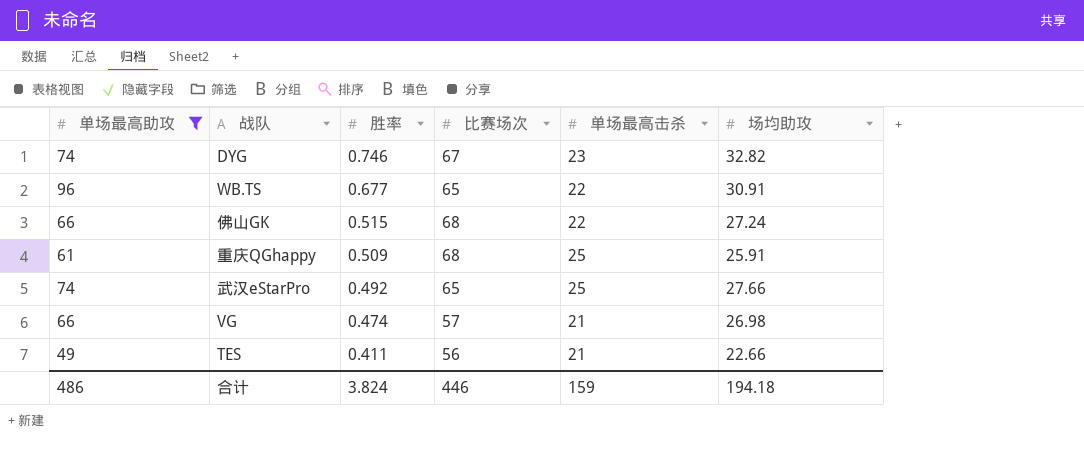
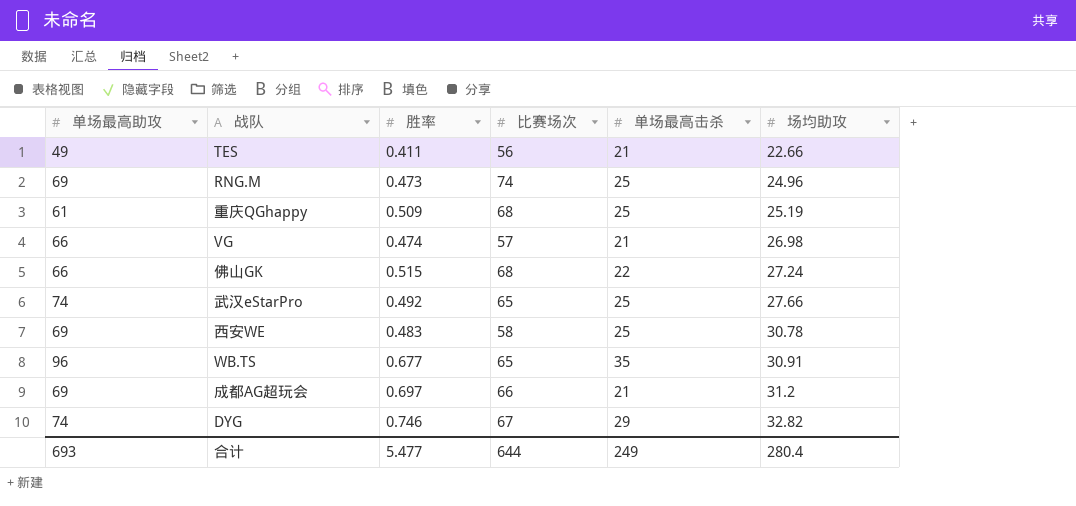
filter: 单场最高助攻 != 69 -> none
row order: 胜率 descending -> 场均助攻 ascending
重庆QGhappy | 场均助攻: 25.91 -> 25.19
WB.TS | 单场最高击杀: 22 -> 35
DYG | 单场最高击杀: 23 -> 29
合计 | 单场最高助攻: 486 -> 693
合计 | 胜率: 3.824 -> 5.477
合计 | 比赛场次: 446 -> 644
合计 | 单场最高击杀: 159 -> 249
合计 | 场均助攻: 194.18 -> 280.4

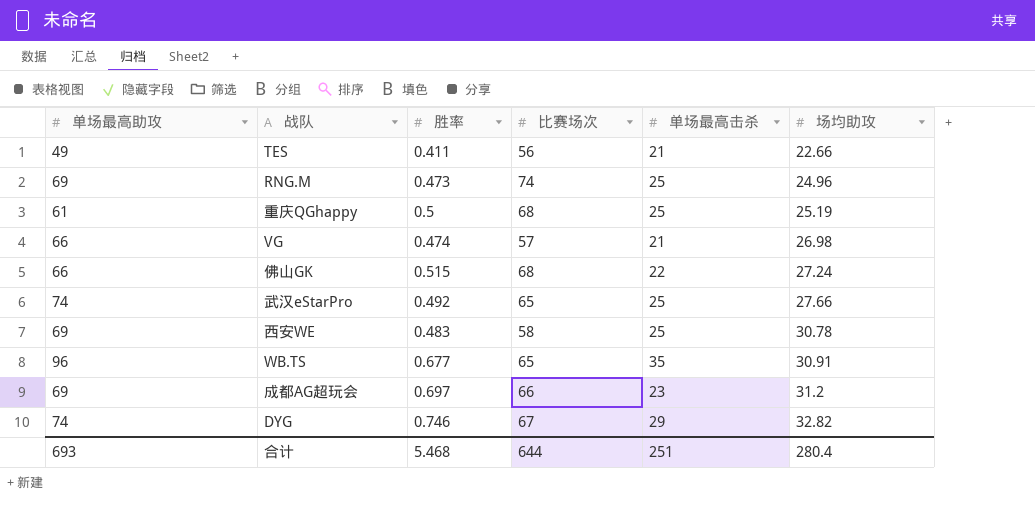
重庆QGhappy | 胜率: 0.509 -> 0.5
成都AG超玩会 | 单场最高击杀: 21 -> 23
合计 | 胜率: 5.477 -> 5.468
合计 | 单场最高击杀: 249 -> 251

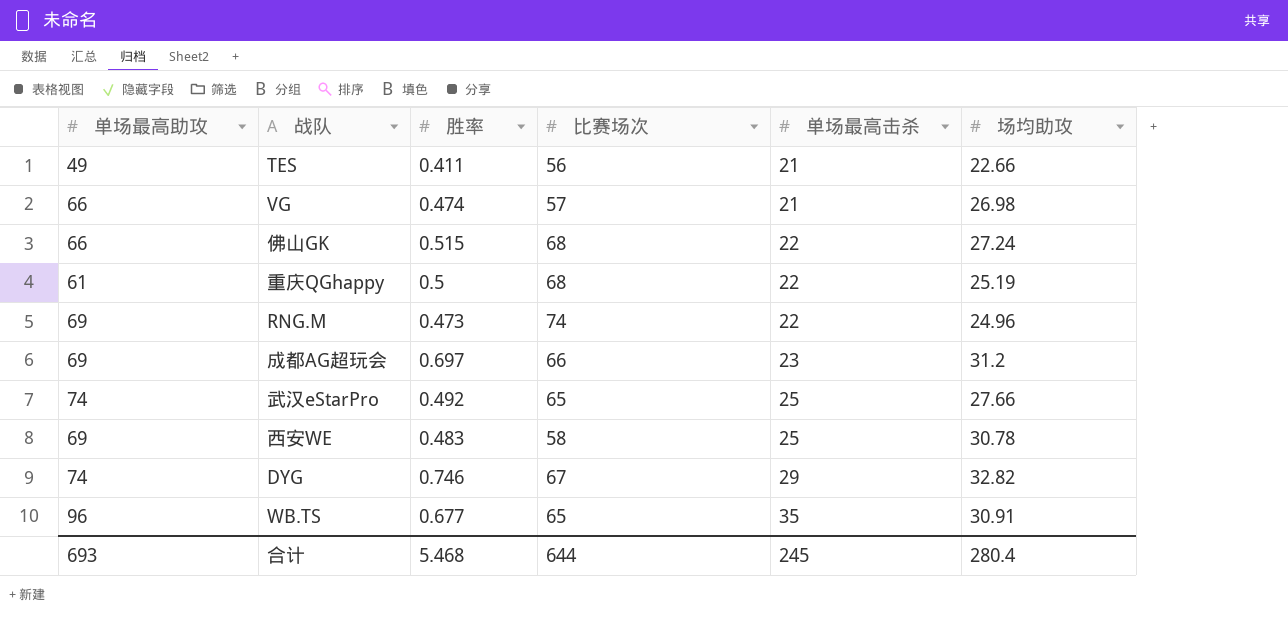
row order: 场均助攻 ascending -> 单场最高击杀 ascending
重庆QGhappy | 单场最高击杀: 25 -> 22
RNG.M | 单场最高击杀: 25 -> 22
合计 | 单场最高击杀: 251 -> 245

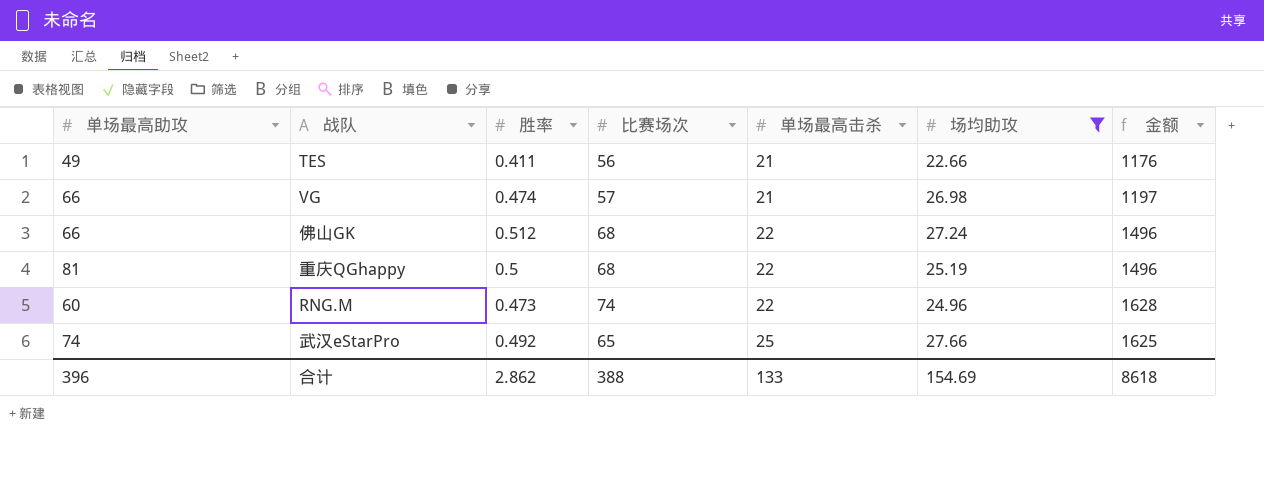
filter: none -> 场均助攻 <= 27.66
column 金额 | formula: none -> [比赛场次] * [单场最高击杀]
佛山GK | 胜率: 0.515 -> 0.512
重庆QGhappy | 单场最高助攻: 61 -> 81
RNG.M | 单场最高助攻: 69 -> 60
合计 | 单场最高助攻: 693 -> 396
合计 | 胜率: 5.468 -> 2.862
合计 | 比赛场次: 644 -> 388
合计 | 单场最高击杀: 245 -> 133
合计 | 场均助攻: 280.4 -> 154.69

